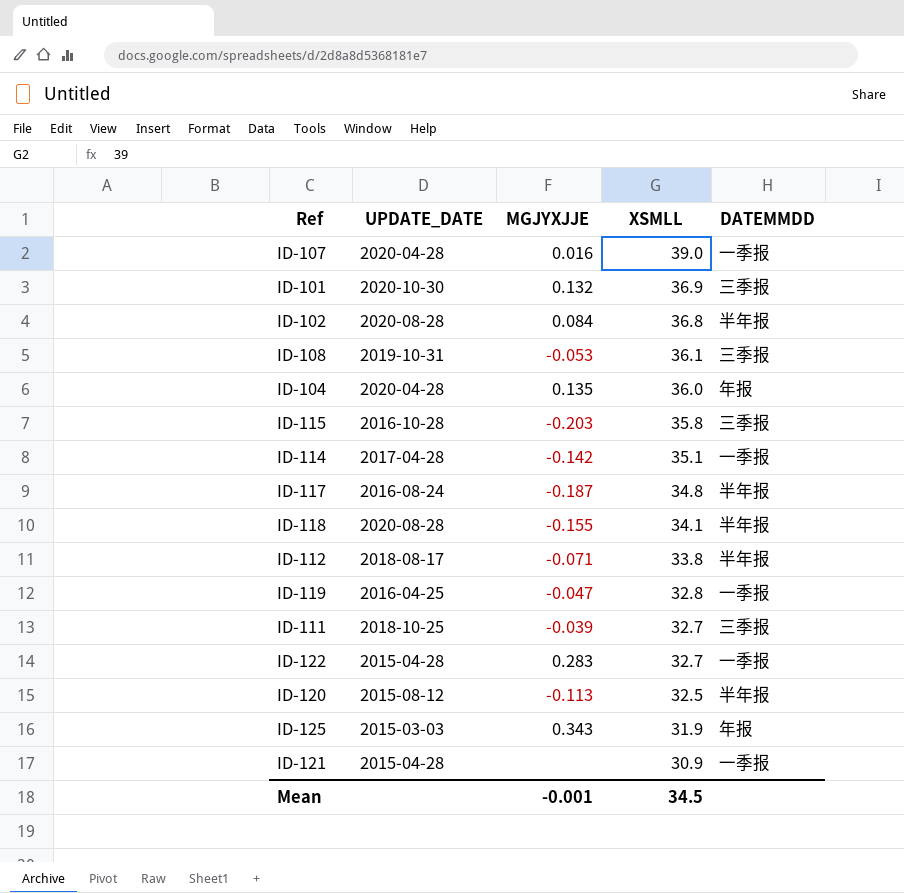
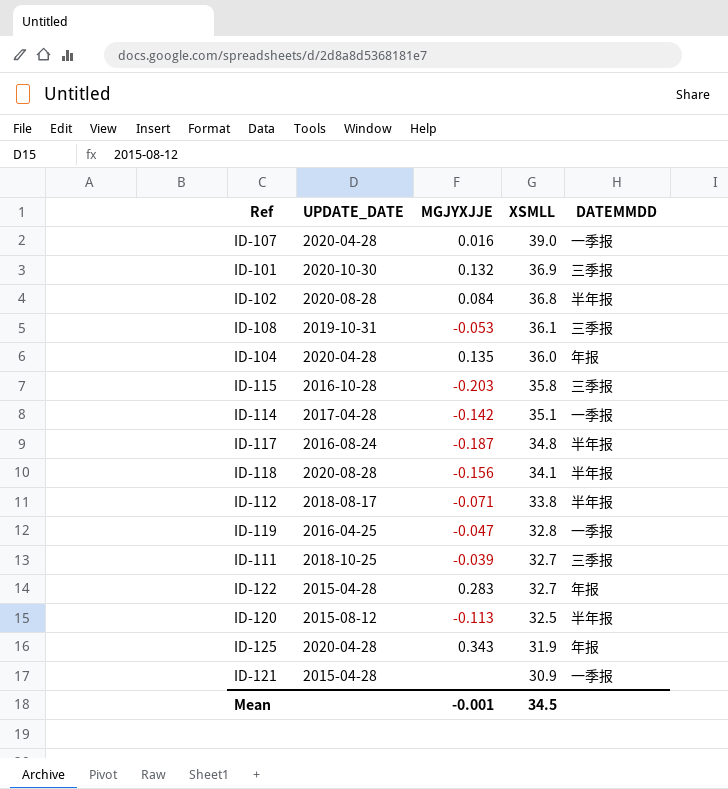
ID-118 | MGJYXJJE: -0.155 -> -0.156
ID-122 | DATEMMDD: 一季报 -> 年报
ID-125 | UPDATE_DATE: 2015-03-03 -> 2020-04-28

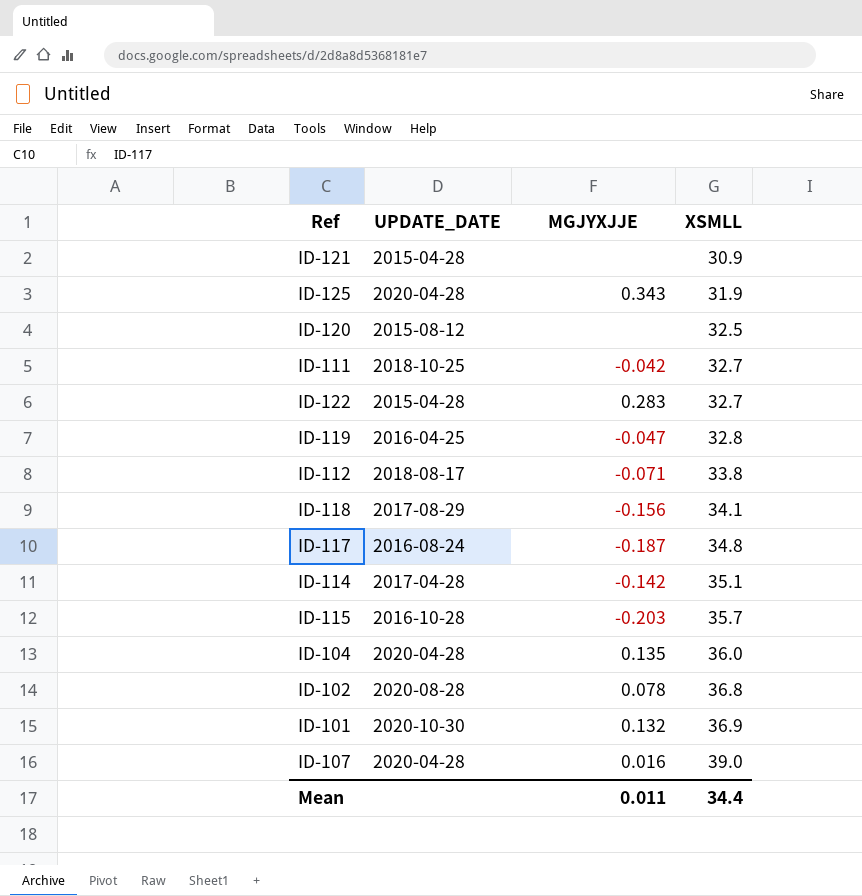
row order: XSMLL descending -> XSMLL ascending
column DATEMMDD | position: 5 -> none
row ID-108: 2019-10-31 | -0.053 | 36.1 | 三季报 -> none
ID-120 | MGJYXJJE: -0.113 -> none
ID-111 | MGJYXJJE: -0.039 -> -0.042
ID-118 | UPDATE_DATE: 2020-08-28 -> 2017-08-29
ID-115 | XSMLL: 35.8 -> 35.7
ID-102 | MGJYXJJE: 0.084 -> 0.078
Mean | MGJYXJJE: -0.001 -> 0.011
Mean | XSMLL: 34.5 -> 34.4

